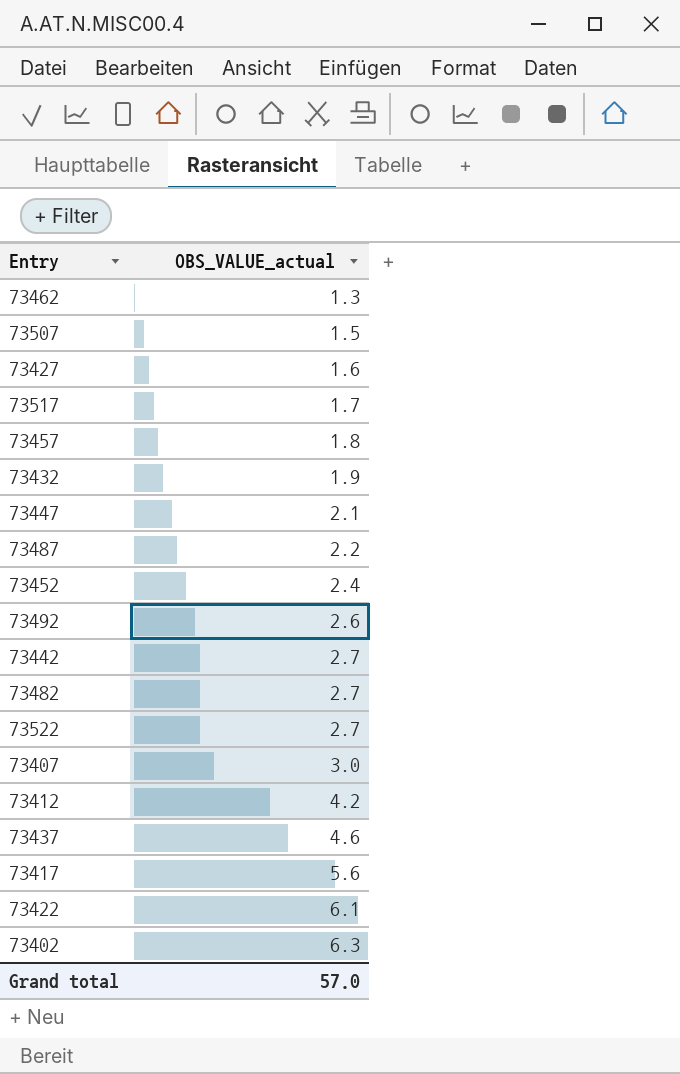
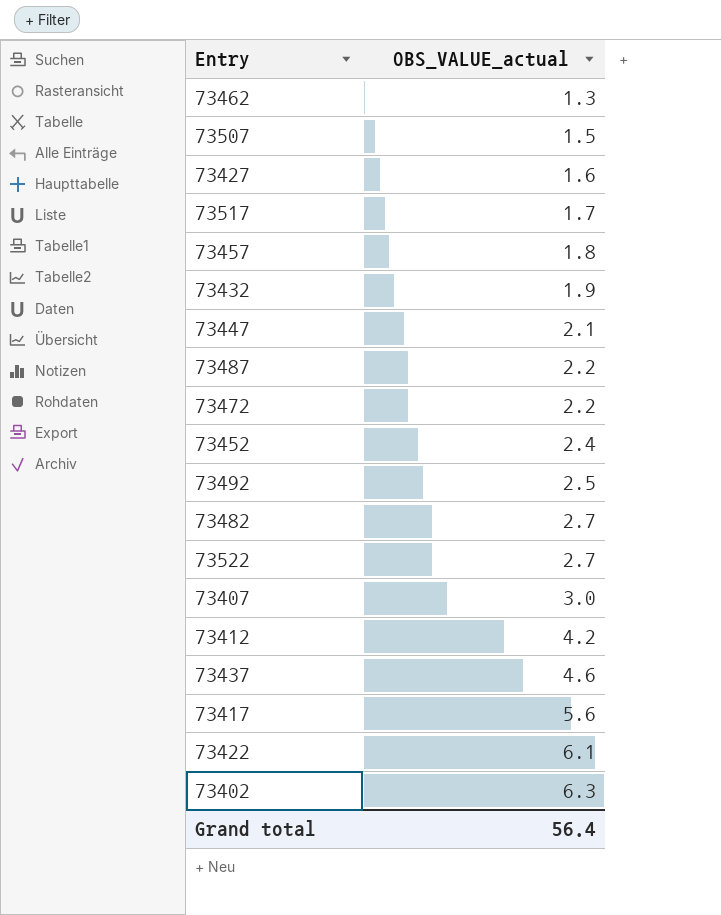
row 73442: 2.7 -> none
row 73472: none -> 2.2
73492 | OBS_VALUE_actual: 2.6 -> 2.5
Grand total | OBS_VALUE_actual: 57.0 -> 56.4

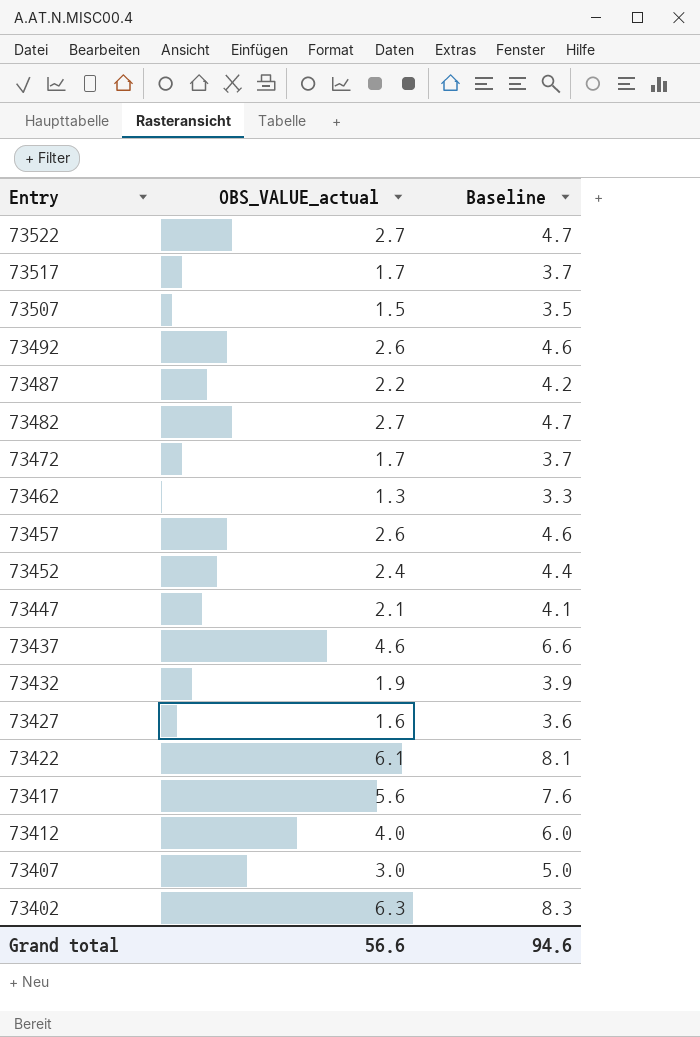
row order: OBS_VALUE_actual ascending -> Entry descending
column Baseline | formula: none -> [OBS_VALUE_actual] + 2
73492 | OBS_VALUE_actual: 2.5 -> 2.6
73472 | OBS_VALUE_actual: 2.2 -> 1.7
73457 | OBS_VALUE_actual: 1.8 -> 2.6
73412 | OBS_VALUE_actual: 4.2 -> 4.0
Grand total | OBS_VALUE_actual: 56.4 -> 56.6

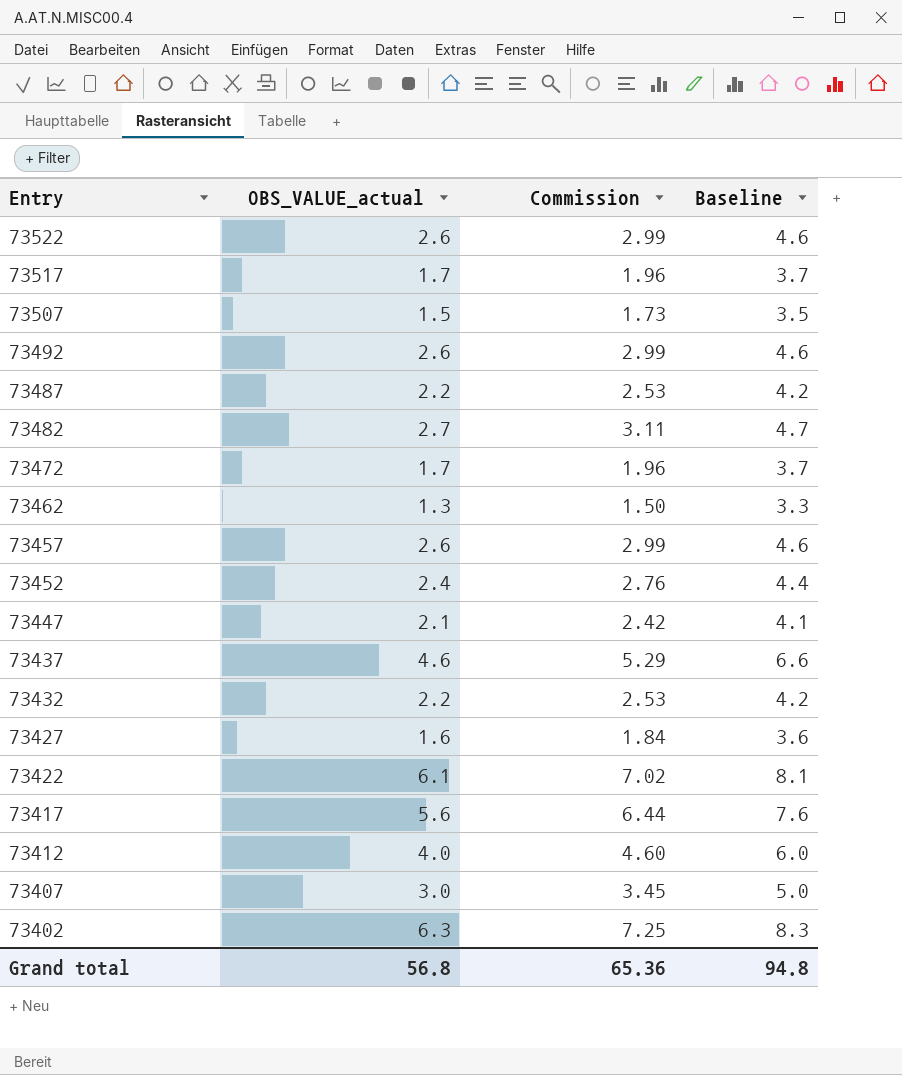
column Commission | formula: none -> [OBS_VALUE_actual] * 1.15
73522 | OBS_VALUE_actual: 2.7 -> 2.6
73522 | Baseline: 4.7 -> 4.6
73432 | OBS_VALUE_actual: 1.9 -> 2.2
73432 | Baseline: 3.9 -> 4.2
Grand total | OBS_VALUE_actual: 56.6 -> 56.8
Grand total | Baseline: 94.6 -> 94.8

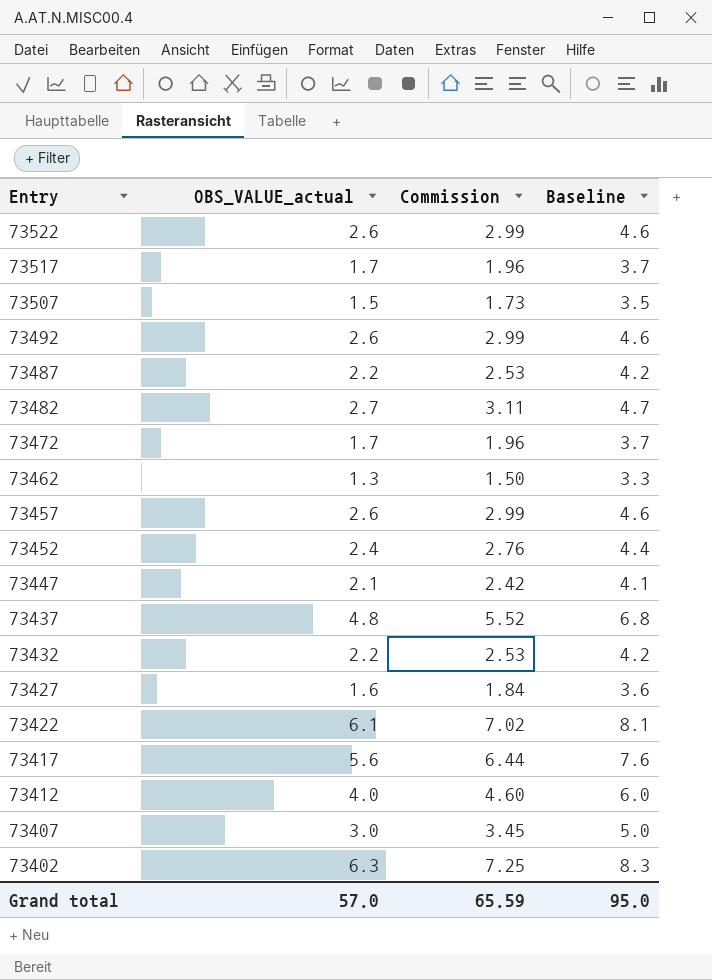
73437 | OBS_VALUE_actual: 4.6 -> 4.8
73437 | Commission: 5.29 -> 5.52
73437 | Baseline: 6.6 -> 6.8
Grand total | OBS_VALUE_actual: 56.8 -> 57.0
Grand total | Commission: 65.36 -> 65.59
Grand total | Baseline: 94.8 -> 95.0

